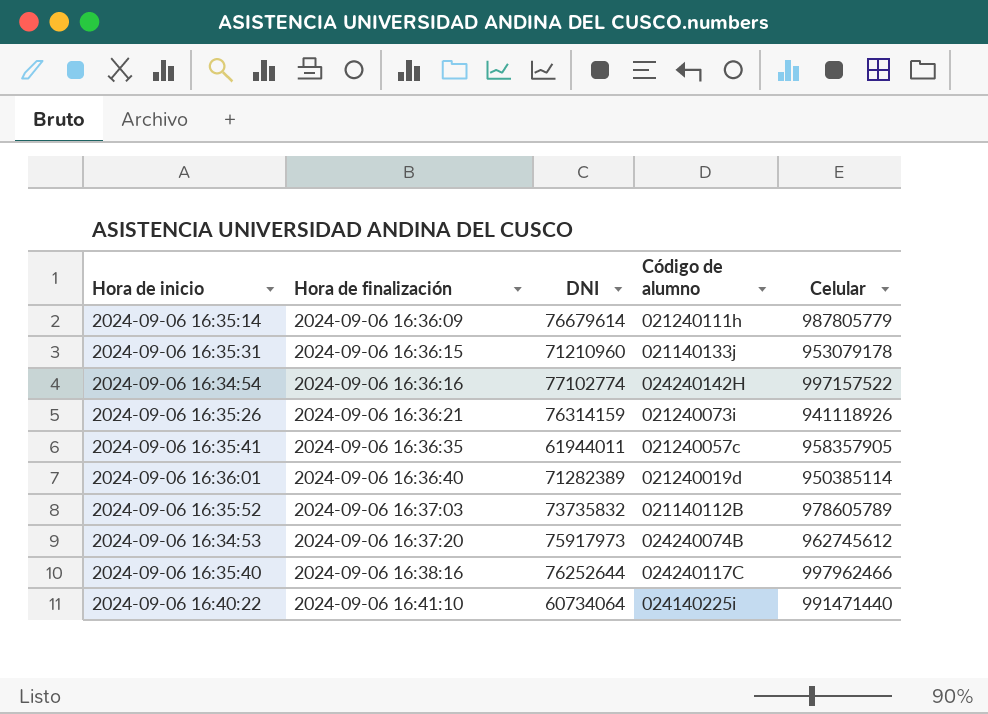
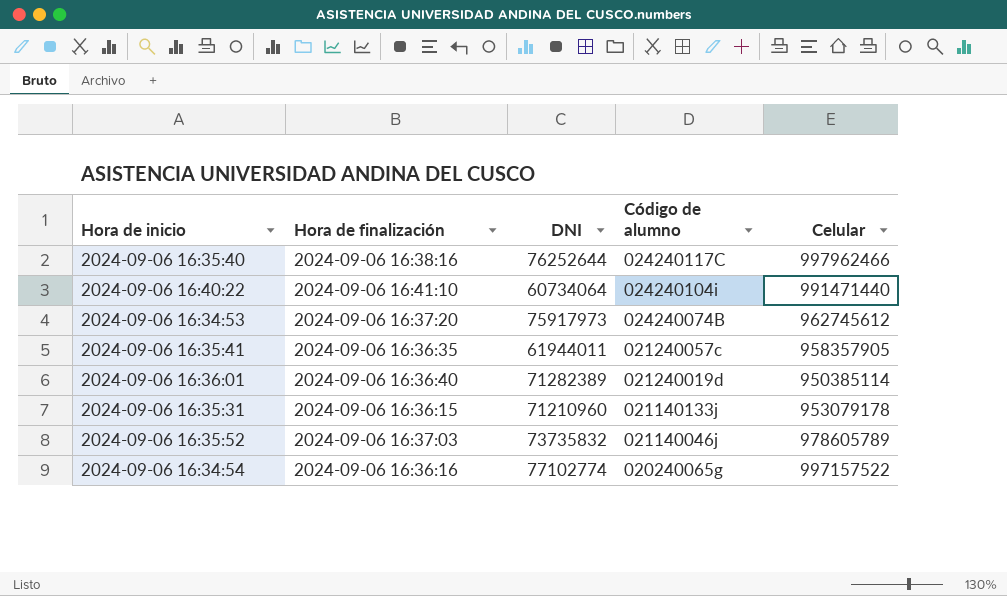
row order: Hora de finalización ascending -> Código de alumno descending
row 2024-09-06 16:35:14: 2024-09-06 16:36:09 | 76679614 | 021240111h | 987805779 -> none
row 2024-09-06 16:35:26: 2024-09-06 16:36:21 | 76314159 | 021240073i | 941118926 -> none
2024-09-06 16:40:22 | Código de alumno: 024140225i -> 024240104i
2024-09-06 16:35:52 | Código de alumno: 021140112B -> 021140046j
2024-09-06 16:34:54 | Código de alumno: 024240142H -> 020240065g

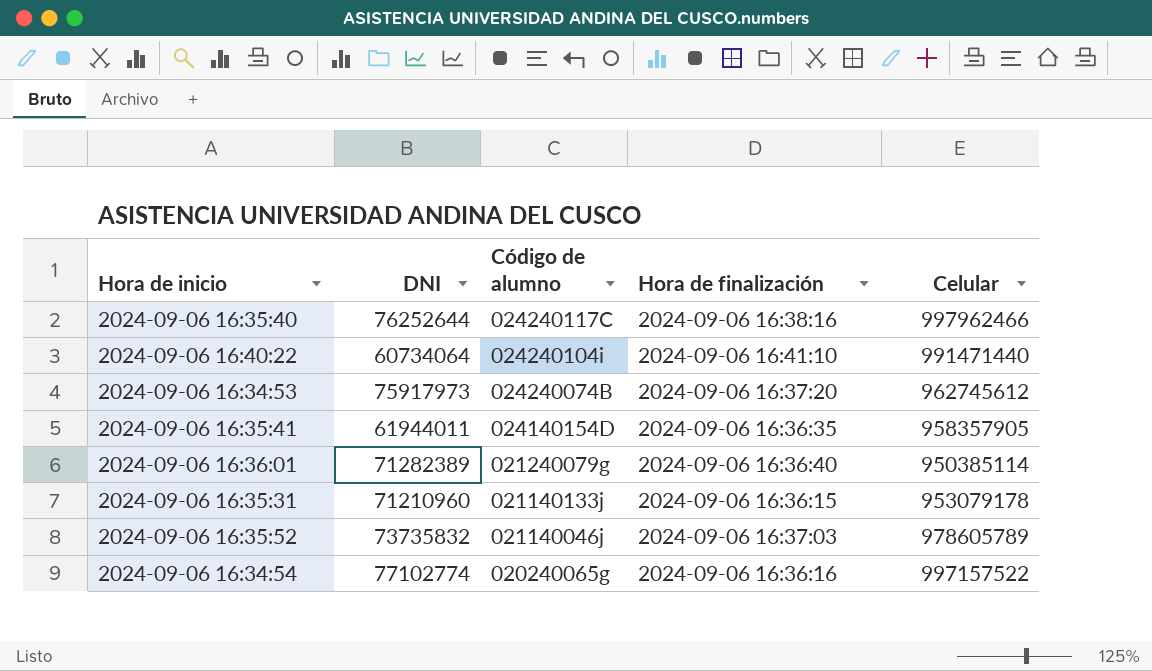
column Hora de finalización | position: 2 -> 4
2024-09-06 16:35:41 | Código de alumno: 021240057c -> 024140154D
2024-09-06 16:36:01 | Código de alumno: 021240019d -> 021240079g

